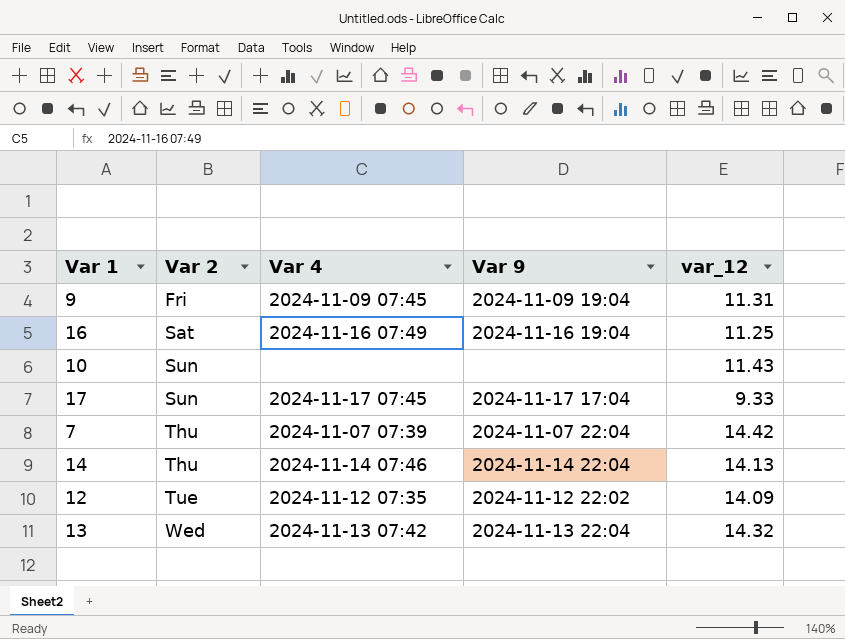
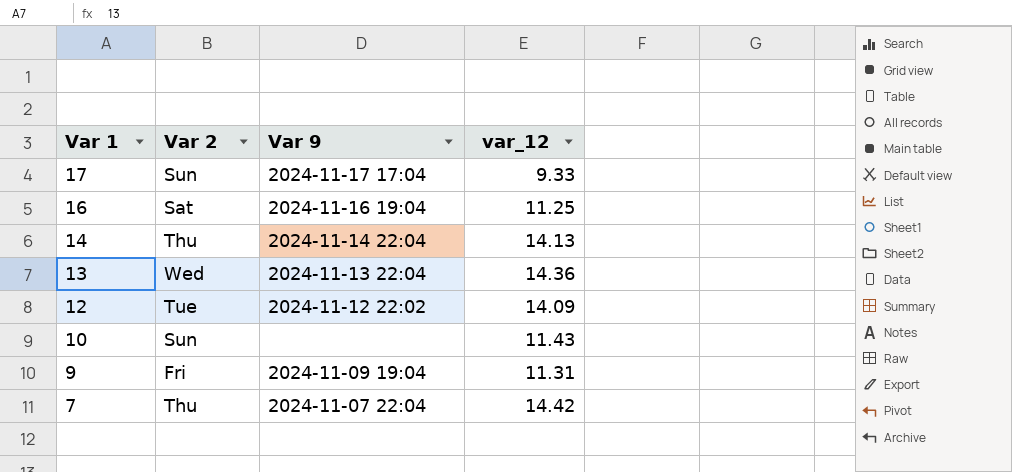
row order: Var 2 ascending -> Var 1 descending
column Var 4 | position: 3 -> none
13 | var_12: 14.32 -> 14.36

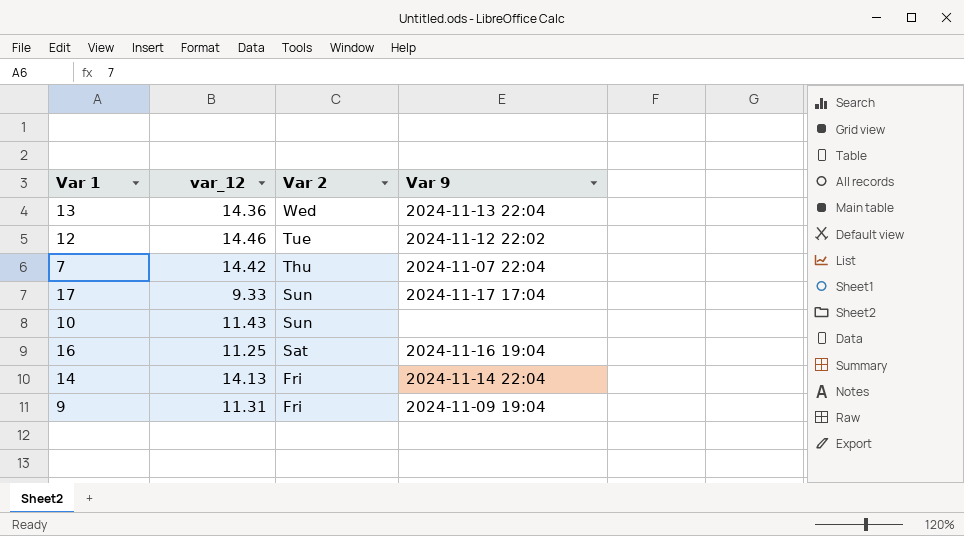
row order: Var 1 descending -> Var 2 descending
column var_12 | position: 4 -> 2
12 | var_12: 14.09 -> 14.46
14 | Var 2: Thu -> Fri

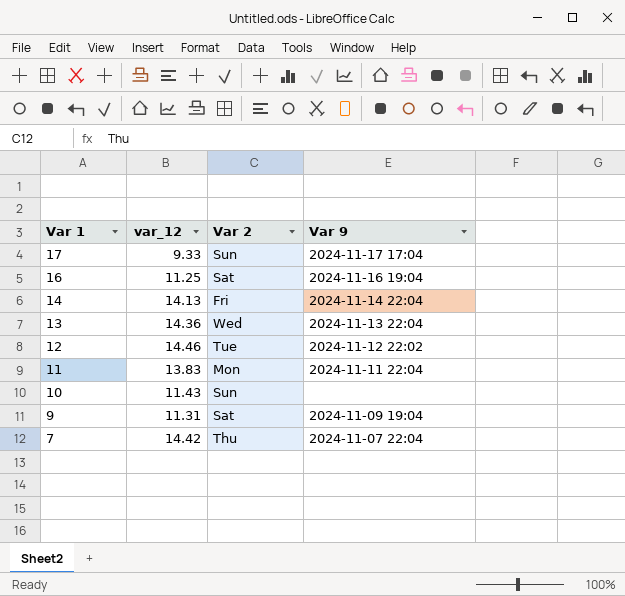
row order: Var 2 descending -> Var 1 descending
row 11: none -> 13.83 | Mon | 2024-11-11 22:04
9 | Var 2: Fri -> Sat

